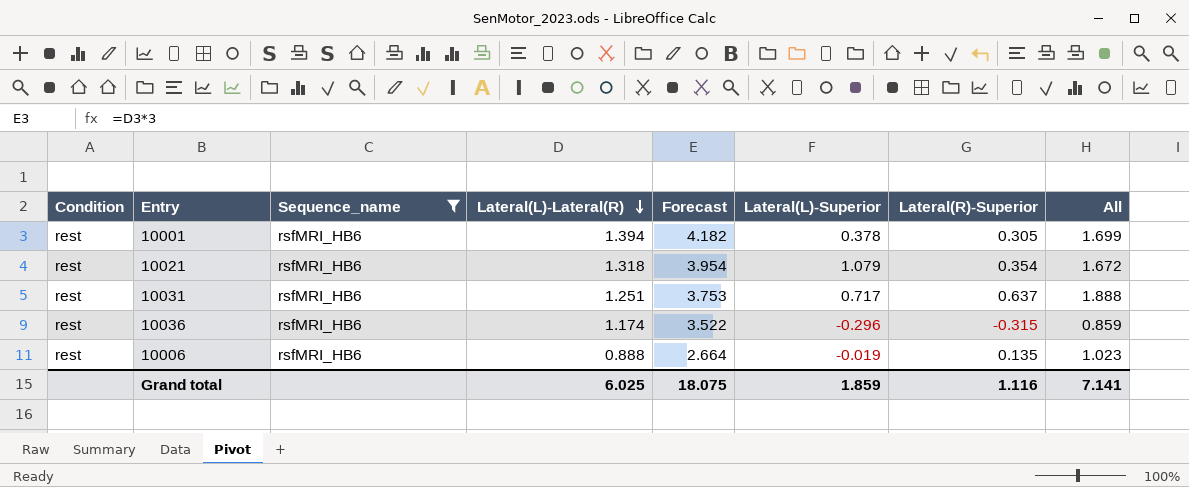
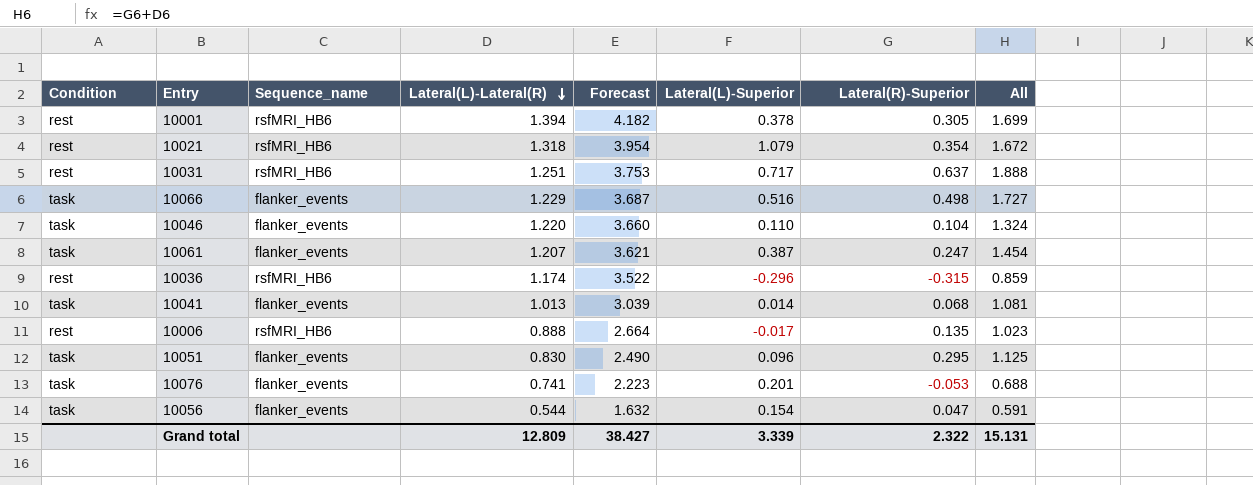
filter: Sequence_name = rsfMRI_HB6 -> none
10006 | Lateral(L)-Superior: -0.019 -> -0.017
Grand total | Lateral(L)-Lateral(R): 6.025 -> 12.809
Grand total | Forecast: 18.075 -> 38.427
Grand total | Lateral(L)-Superior: 1.859 -> 3.339
Grand total | Lateral(R)-Superior: 1.116 -> 2.322
Grand total | All: 7.141 -> 15.131

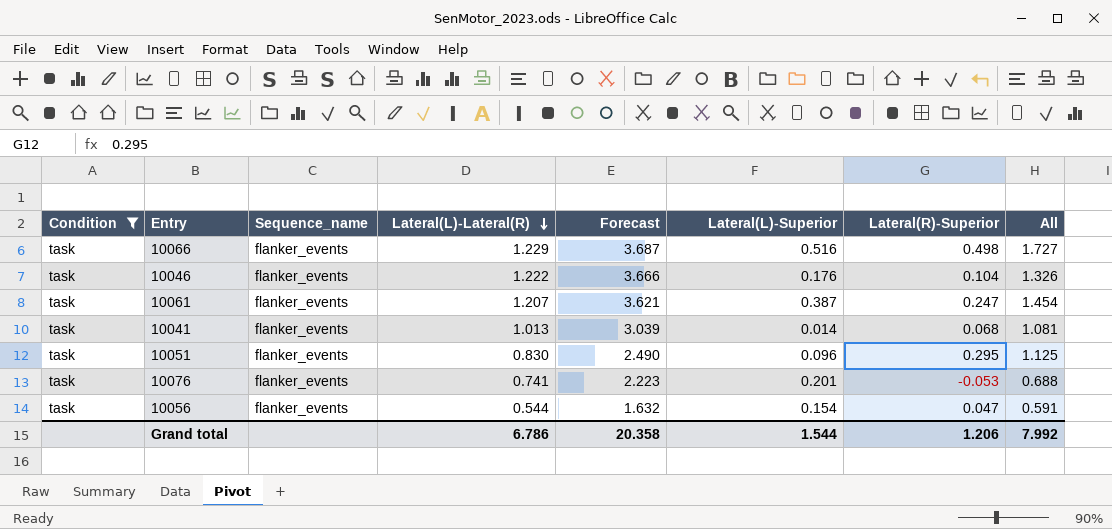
filter: none -> Condition = task
10046 | Lateral(L)-Lateral(R): 1.220 -> 1.222
10046 | Forecast: 3.660 -> 3.666
10046 | Lateral(L)-Superior: 0.110 -> 0.176
10046 | All: 1.324 -> 1.326
Grand total | Lateral(L)-Lateral(R): 12.809 -> 6.786
Grand total | Forecast: 38.427 -> 20.358
Grand total | Lateral(L)-Superior: 3.339 -> 1.544
Grand total | Lateral(R)-Superior: 2.322 -> 1.206
Grand total | All: 15.131 -> 7.992

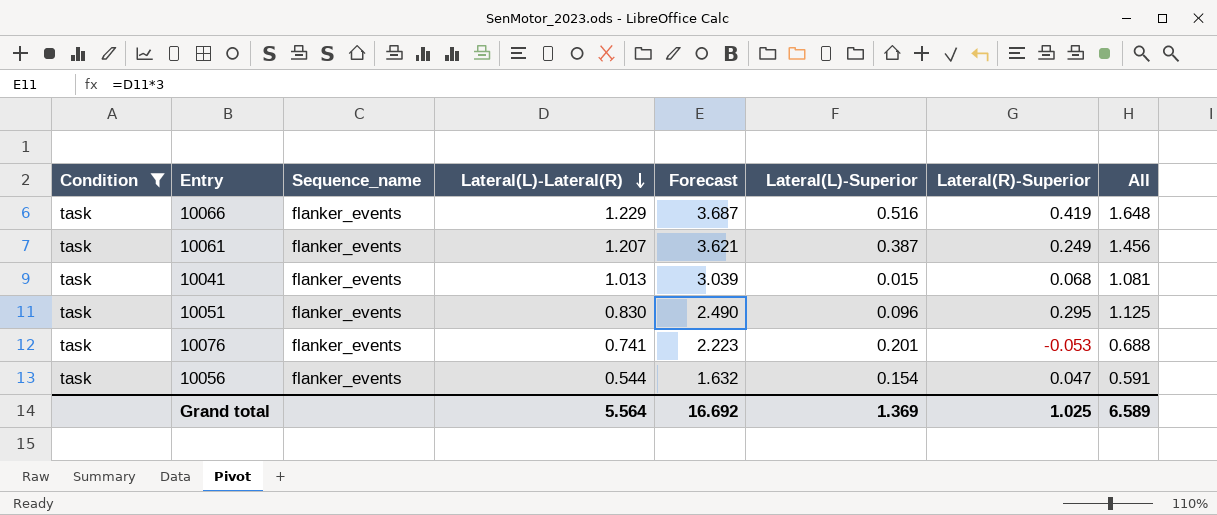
row 10046: task | flanker_events | 1.222 | 3.666 | 0.176 | 0.104 | 1.326 -> none
10066 | Lateral(R)-Superior: 0.498 -> 0.419
10066 | All: 1.727 -> 1.648
10061 | Lateral(R)-Superior: 0.247 -> 0.249
10061 | All: 1.454 -> 1.456
10041 | Lateral(L)-Superior: 0.014 -> 0.015
Grand total | Lateral(L)-Lateral(R): 6.786 -> 5.564
Grand total | Forecast: 20.358 -> 16.692
Grand total | Lateral(L)-Superior: 1.544 -> 1.369
Grand total | Lateral(R)-Superior: 1.206 -> 1.025
Grand total | All: 7.992 -> 6.589

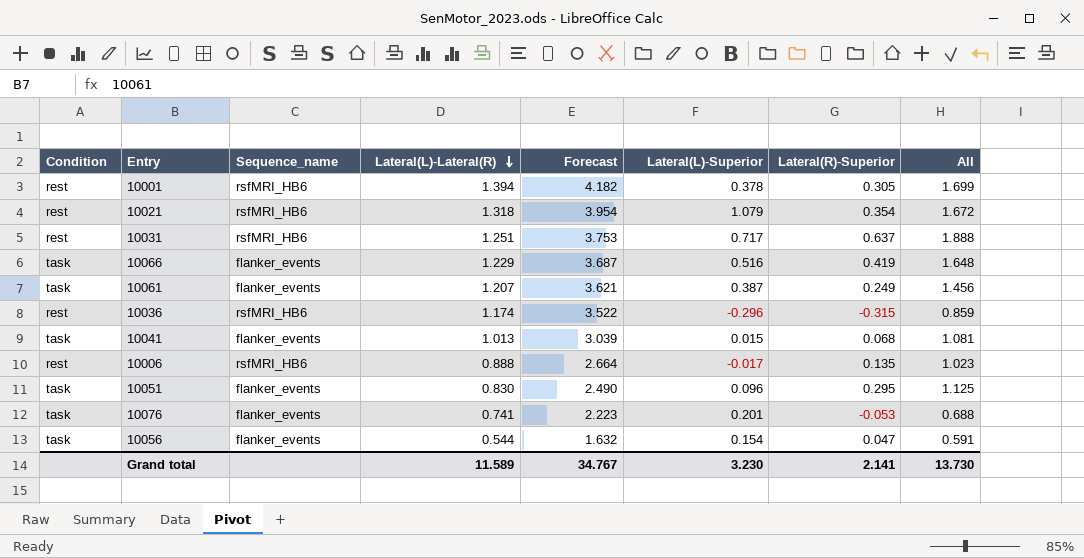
filter: Condition = task -> none
Grand total | Lateral(L)-Lateral(R): 5.564 -> 11.589
Grand total | Forecast: 16.692 -> 34.767
Grand total | Lateral(L)-Superior: 1.369 -> 3.230
Grand total | Lateral(R)-Superior: 1.025 -> 2.141
Grand total | All: 6.589 -> 13.730

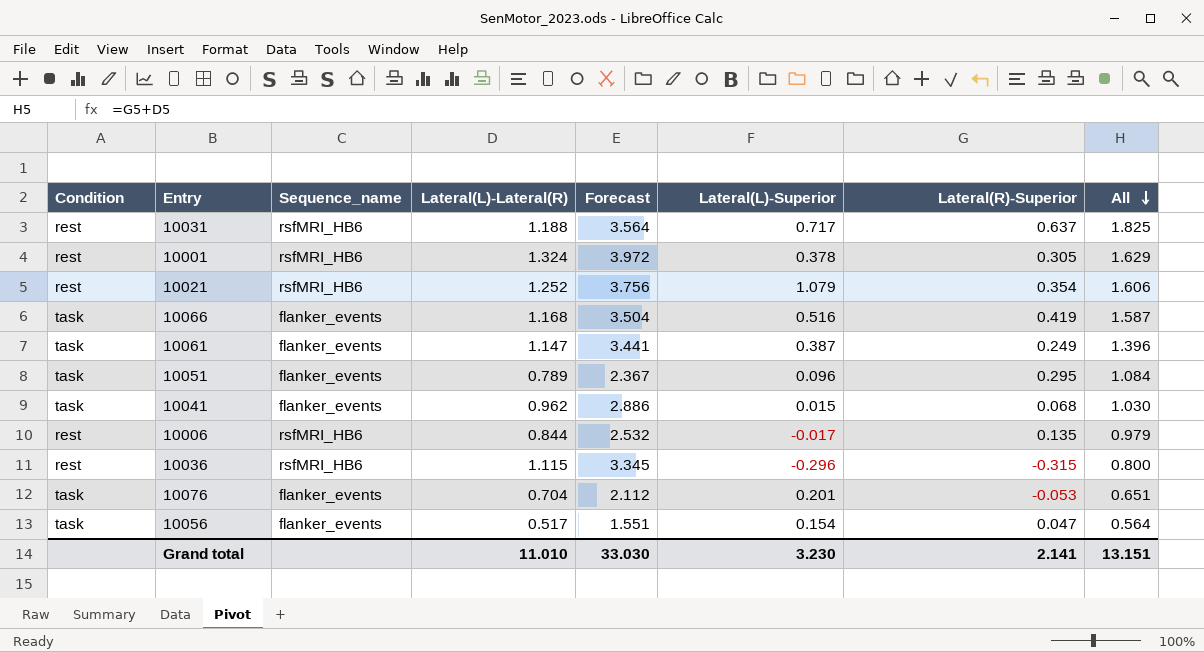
row order: Lateral(L)-Lateral(R) descending -> All descending
10031 | Lateral(L)-Lateral(R): 1.251 -> 1.188
10031 | Forecast: 3.753 -> 3.564
10031 | All: 1.888 -> 1.825
10001 | Lateral(L)-Lateral(R): 1.394 -> 1.324
10001 | Forecast: 4.182 -> 3.972
10001 | All: 1.699 -> 1.629
10021 | Lateral(L)-Lateral(R): 1.318 -> 1.252
10021 | Forecast: 3.954 -> 3.756
10021 | All: 1.672 -> 1.606
10066 | Lateral(L)-Lateral(R): 1.229 -> 1.168
10066 | Forecast: 3.687 -> 3.504
10066 | All: 1.648 -> 1.587
10061 | Lateral(L)-Lateral(R): 1.207 -> 1.147
10061 | Forecast: 3.621 -> 3.441
10061 | All: 1.456 -> 1.396
10051 | Lateral(L)-Lateral(R): 0.830 -> 0.789
10051 | Forecast: 2.490 -> 2.367
10051 | All: 1.125 -> 1.084
10041 | Lateral(L)-Lateral(R): 1.013 -> 0.962
10041 | Forecast: 3.039 -> 2.886
10041 | All: 1.081 -> 1.030
10006 | Lateral(L)-Lateral(R): 0.888 -> 0.844
10006 | Forecast: 2.664 -> 2.532
10006 | All: 1.023 -> 0.979
10036 | Lateral(L)-Lateral(R): 1.174 -> 1.115
10036 | Forecast: 3.522 -> 3.345
10036 | All: 0.859 -> 0.800
10076 | Lateral(L)-Lateral(R): 0.741 -> 0.704
10076 | Forecast: 2.223 -> 2.112
10076 | All: 0.688 -> 0.651
10056 | Lateral(L)-Lateral(R): 0.544 -> 0.517
10056 | Forecast: 1.632 -> 1.551
10056 | All: 0.591 -> 0.564
Grand total | Lateral(L)-Lateral(R): 11.589 -> 11.010
Grand total | Forecast: 34.767 -> 33.030
Grand total | All: 13.730 -> 13.151

